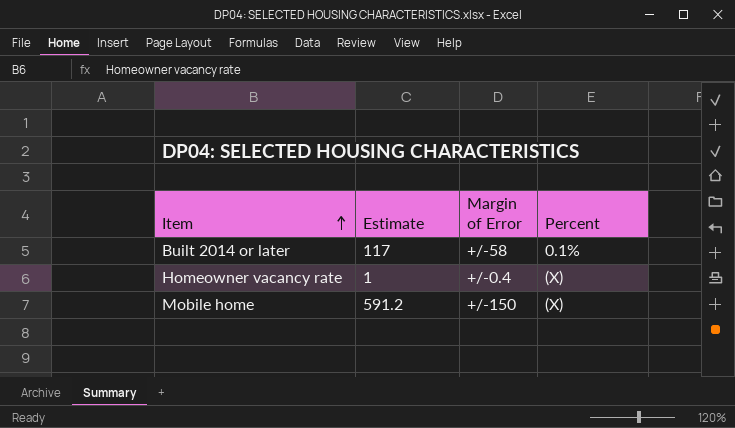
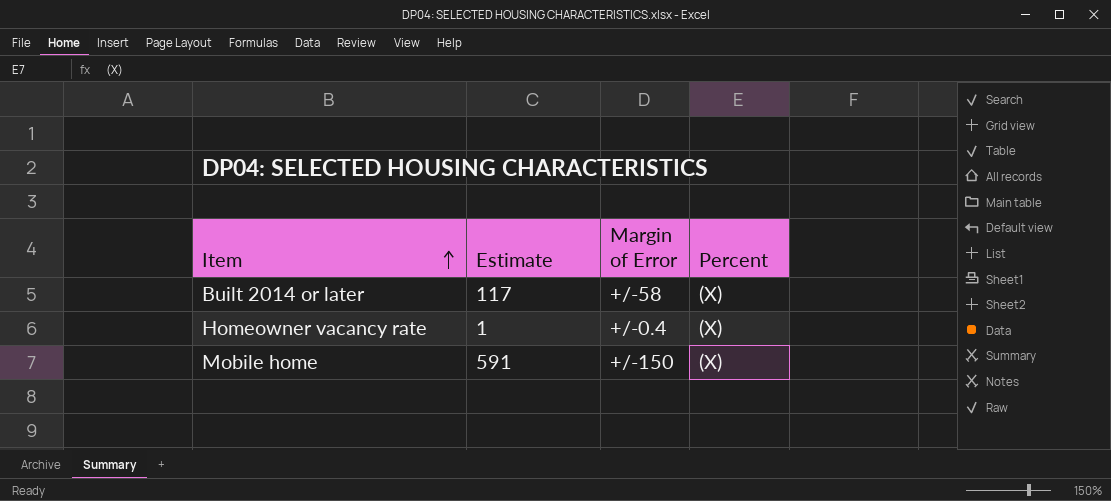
Built 2014 or later | Percent: 0.1% -> (X)
Mobile home | Estimate: 591.2 -> 591

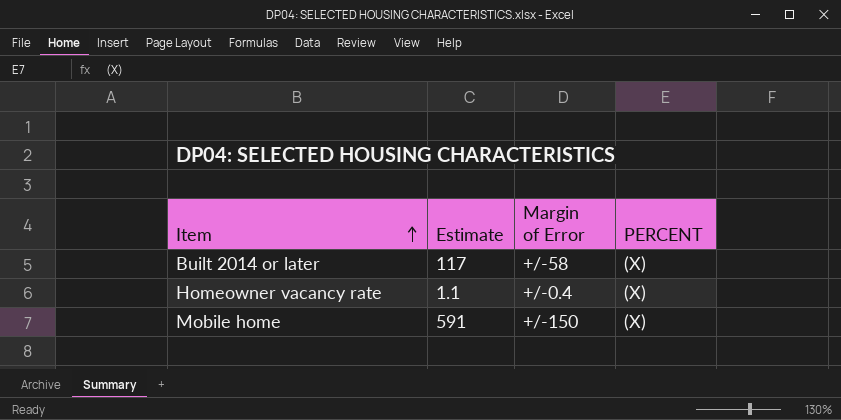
column name: Percent -> PERCENT
Homeowner vacancy rate | Estimate: 1 -> 1.1

